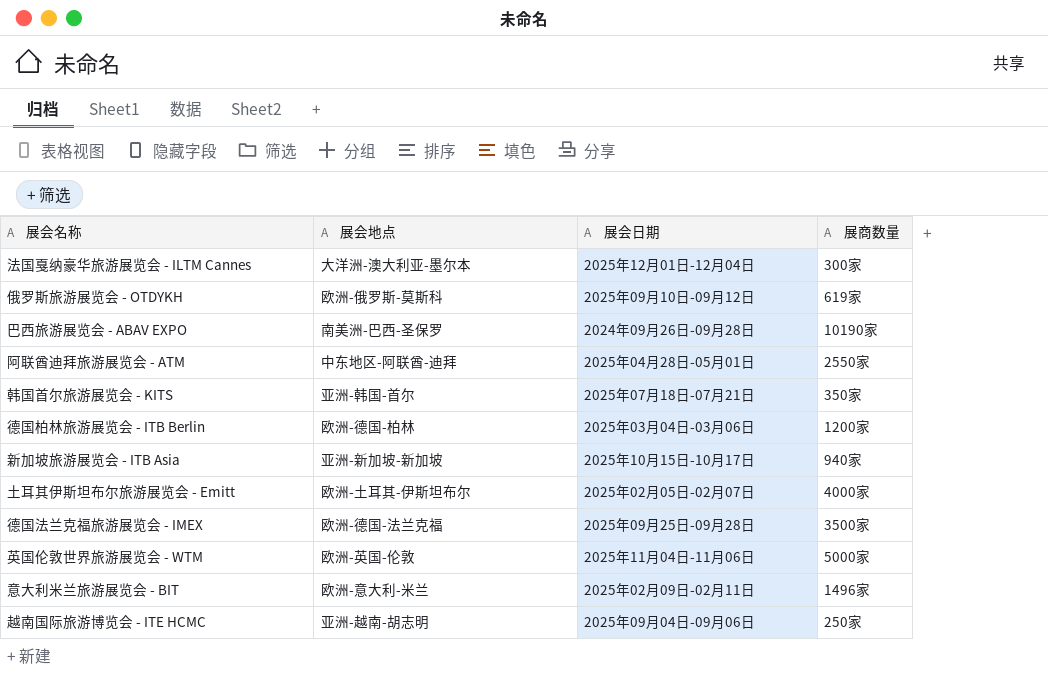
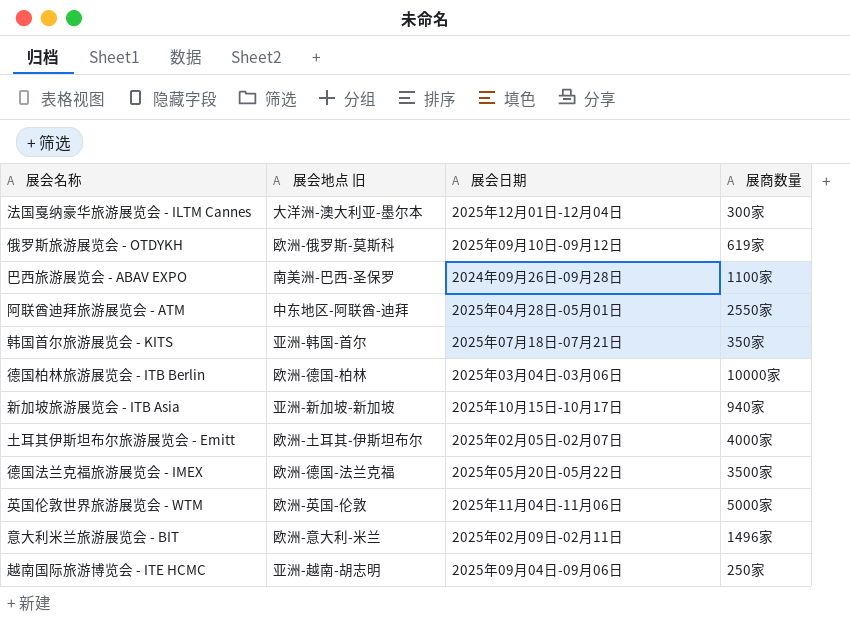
column name: 展会地点 -> 展会地点 旧
巴西旅游展览会 - ABAV EXPO | 展商数量: 10190家 -> 1100家
德国柏林旅游展览会 - ITB Berlin | 展商数量: 1200家 -> 10000家
德国法兰克福旅游展览会 - IMEX | 展会日期: 2025年09月25日-09月28日 -> 2025年05月20日-05月22日

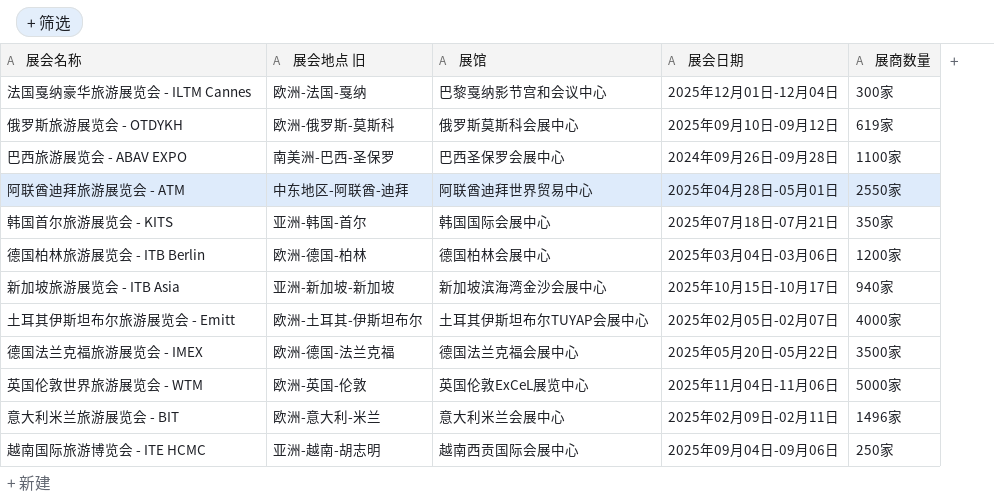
column 展馆 | position: none -> 3
法国戛纳豪华旅游展览会 - ILTM Cannes | 展会地点 旧: 大洋洲-澳大利亚-墨尔本 -> 欧洲-法国-戛纳
德国柏林旅游展览会 - ITB Berlin | 展商数量: 10000家 -> 1200家

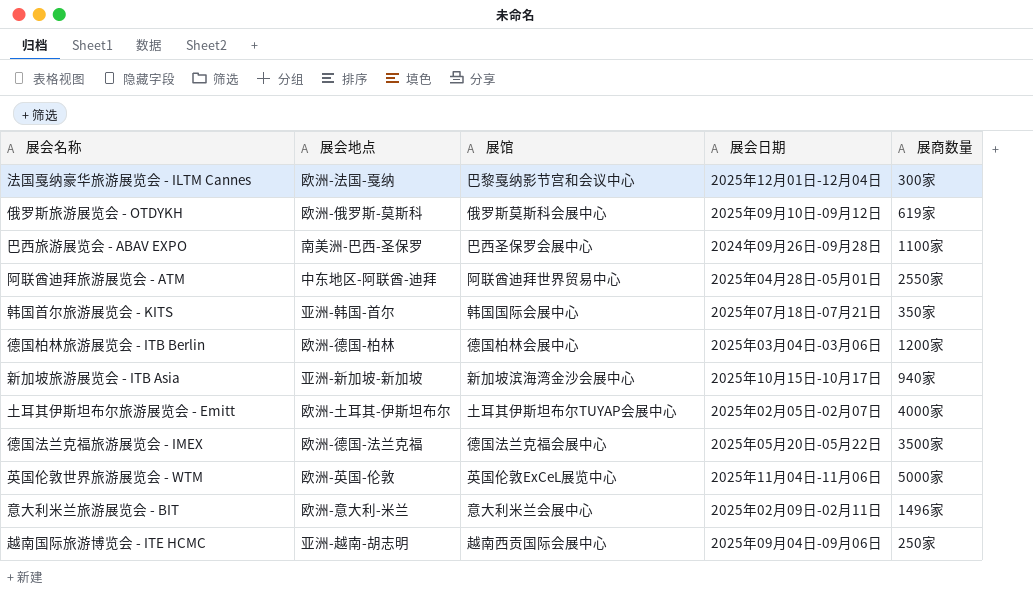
column name: 展会地点 旧 -> 展会地点

